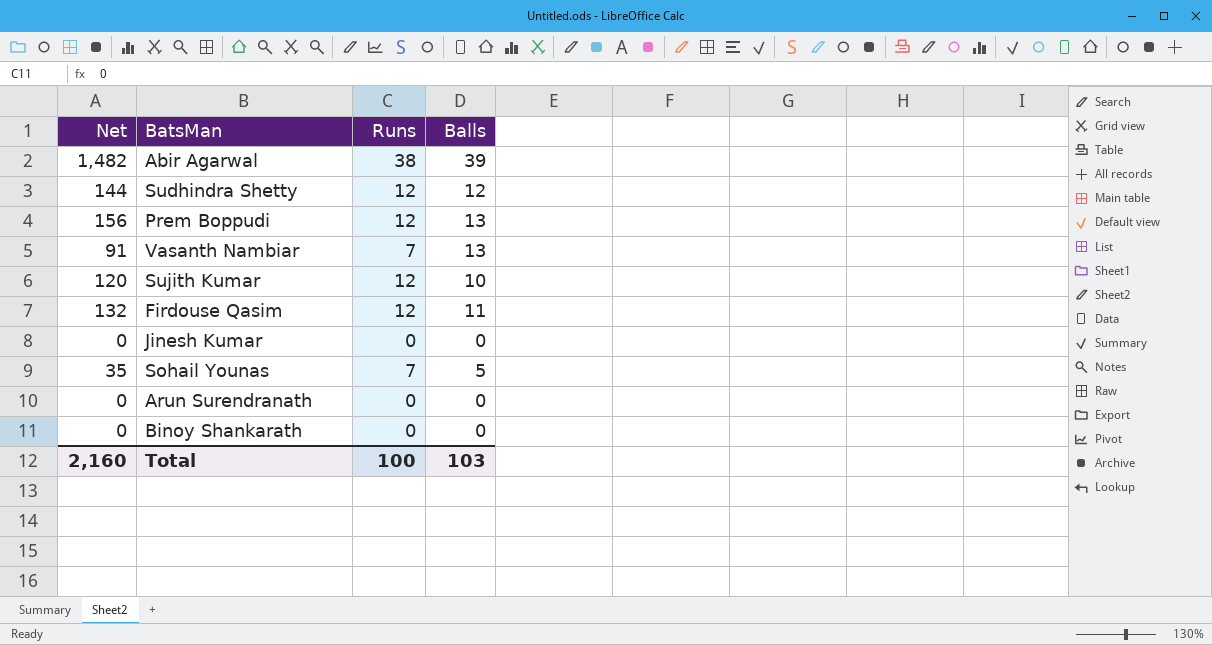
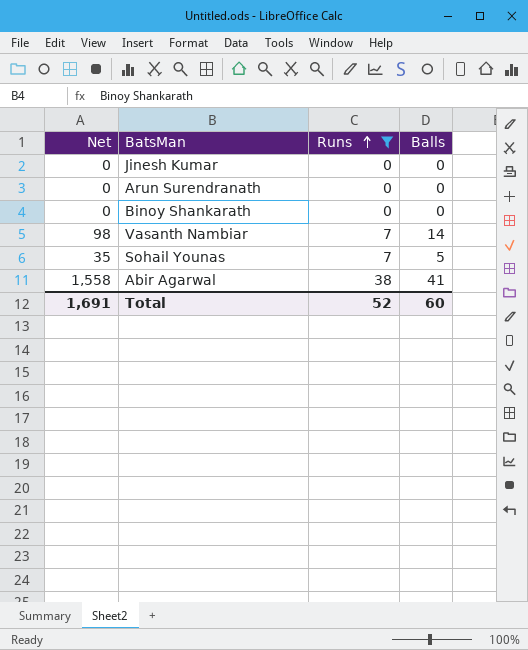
filter: none -> Runs != 12
row order: none -> Runs ascending
Vasanth Nambiar | Net: 91 -> 98
Vasanth Nambiar | Balls: 13 -> 14
Abir Agarwal | Net: 1,482 -> 1,558
Abir Agarwal | Balls: 39 -> 41
Total | Net: 2,160 -> 1,691
Total | Runs: 100 -> 52
Total | Balls: 103 -> 60

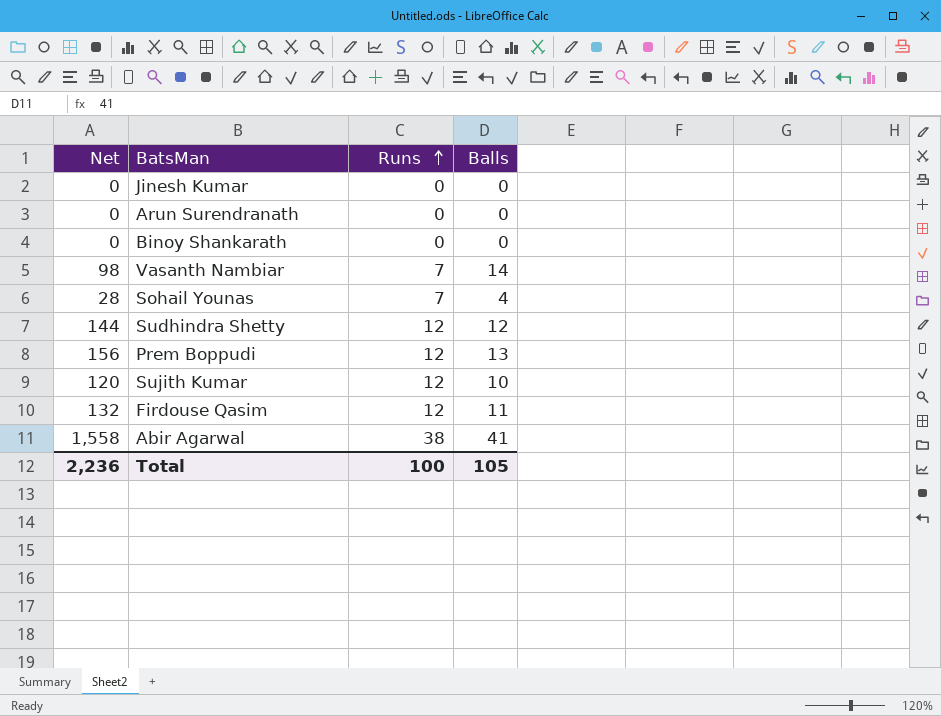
filter: Runs != 12 -> none
Sohail Younas | Net: 35 -> 28
Sohail Younas | Balls: 5 -> 4
Total | Net: 1,691 -> 2,236
Total | Runs: 52 -> 100
Total | Balls: 60 -> 105

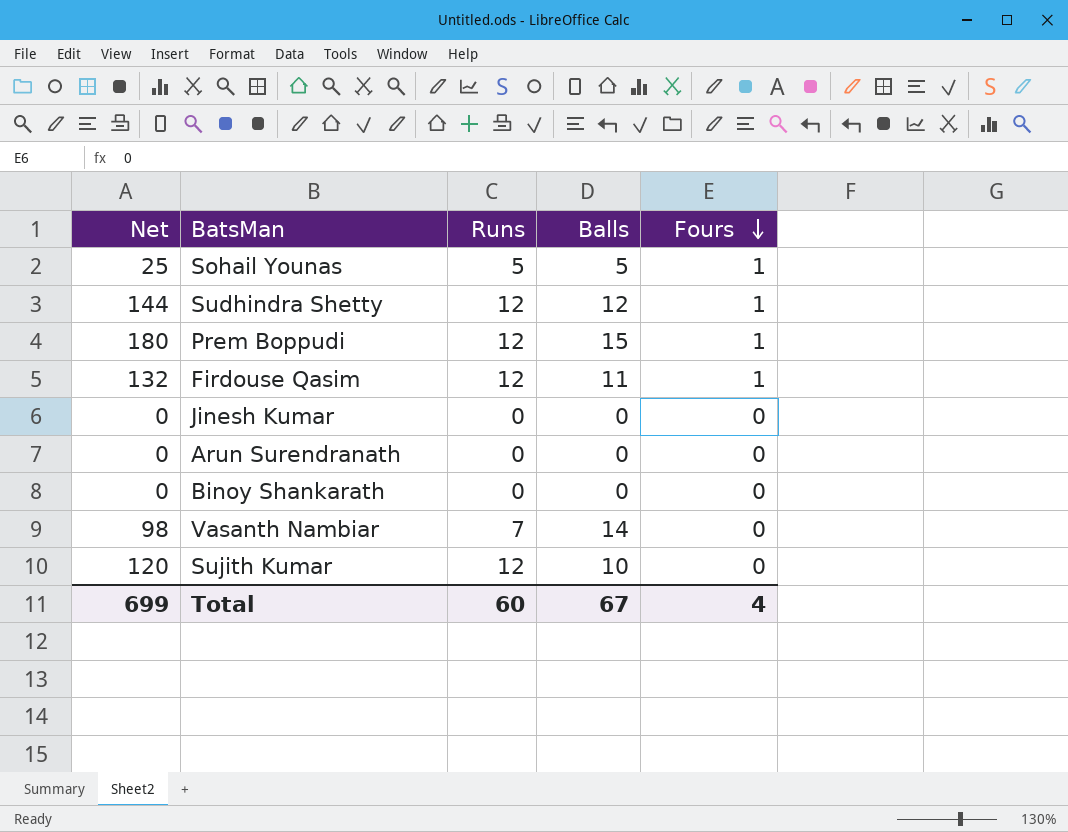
row order: Runs ascending -> Fours descending
column Fours | position: none -> 5
row Abir Agarwal: 1,558 | 38 | 41 -> none
Sohail Younas | Net: 28 -> 25
Sohail Younas | Runs: 7 -> 5
Sohail Younas | Balls: 4 -> 5
Prem Boppudi | Net: 156 -> 180
Prem Boppudi | Balls: 13 -> 15
Total | Net: 2,236 -> 699
Total | Runs: 100 -> 60
Total | Balls: 105 -> 67

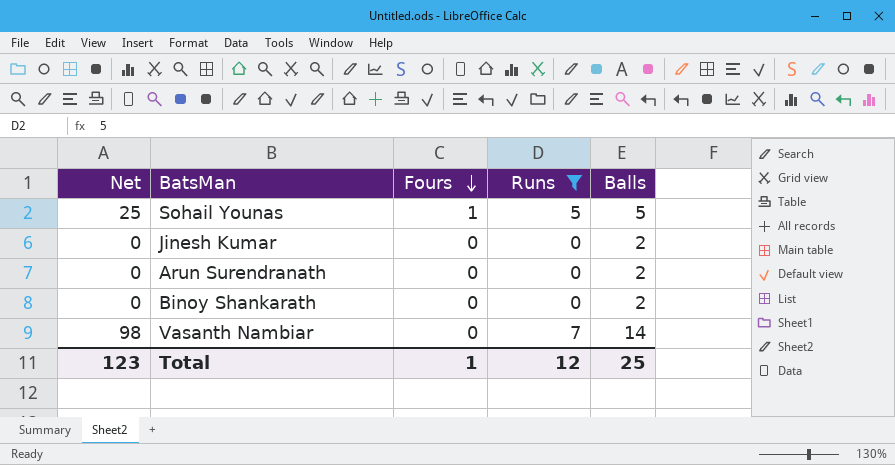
filter: none -> Runs != 12
column Fours | position: 5 -> 3
Jinesh Kumar | Balls: 0 -> 2
Arun Surendranath | Balls: 0 -> 2
Binoy Shankarath | Balls: 0 -> 2
Total | Net: 699 -> 123
Total | Fours: 4 -> 1
Total | Runs: 60 -> 12
Total | Balls: 67 -> 25

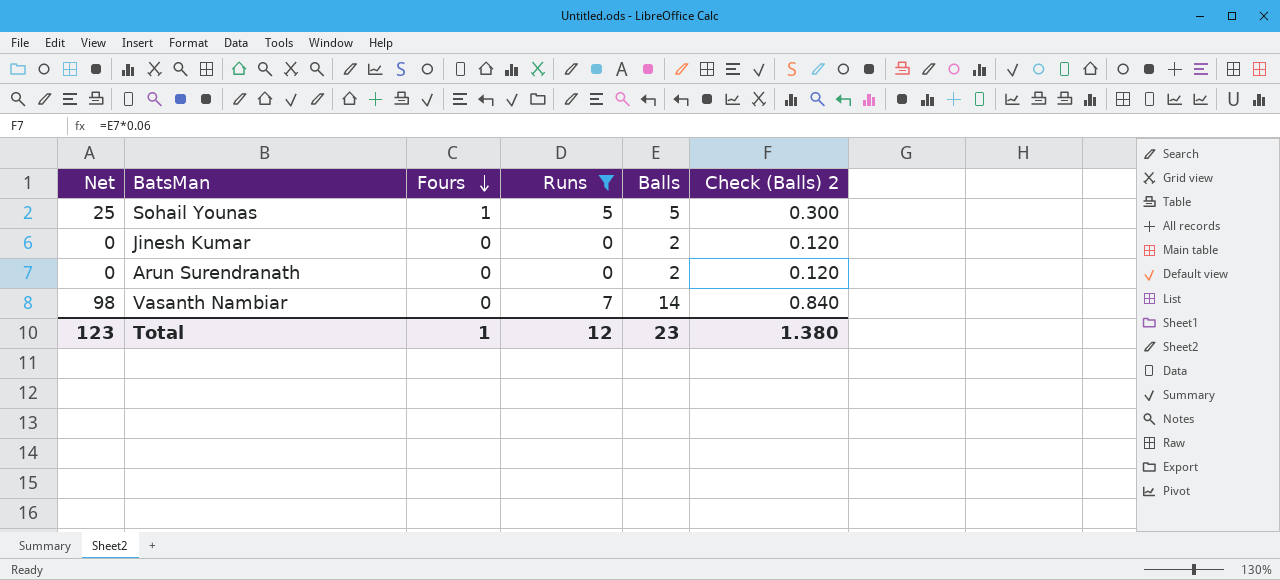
column Check (Balls) 2 | formula: none -> [Balls] * 0.06
row Binoy Shankarath: 0 | 0 | 0 | 2 -> none
Total | Balls: 25 -> 23

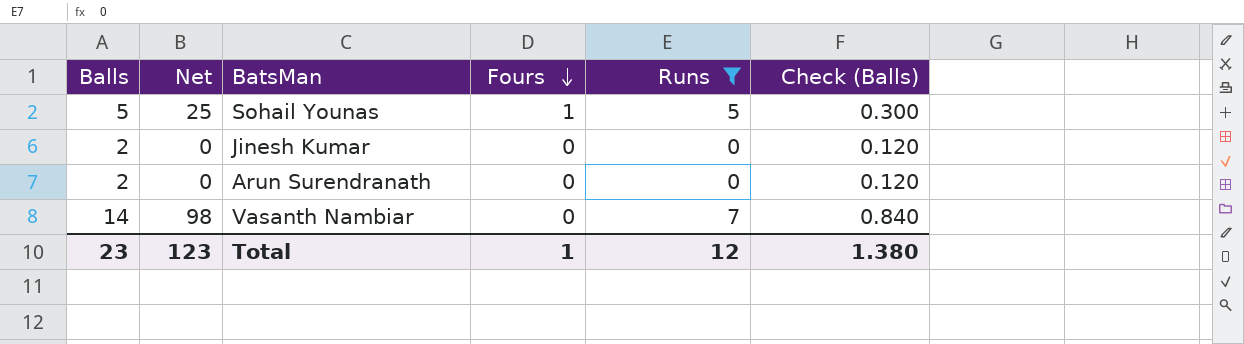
column Balls | position: 5 -> 1
column name: Check (Balls) 2 -> Check (Balls)

